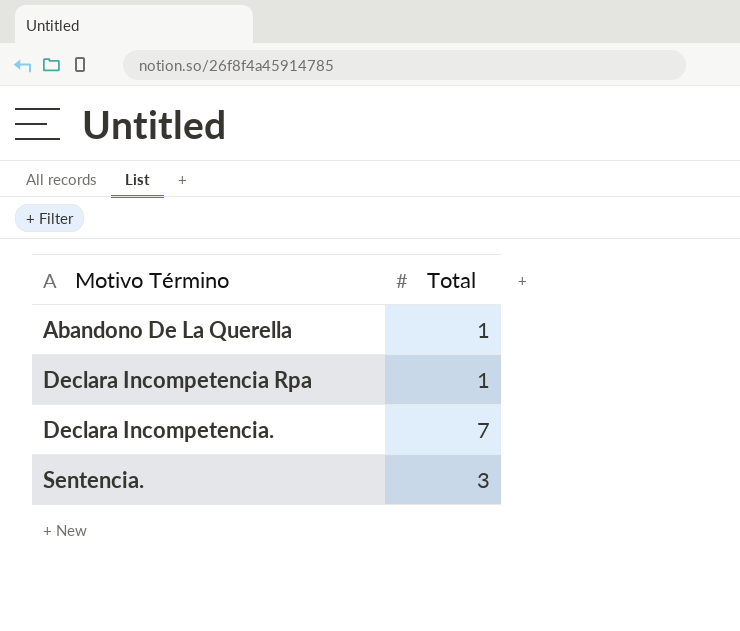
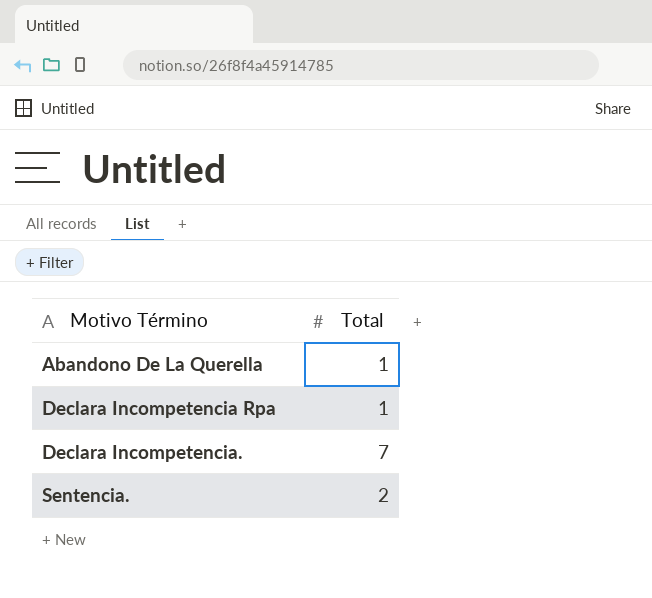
Sentencia. | Total: 3 -> 2

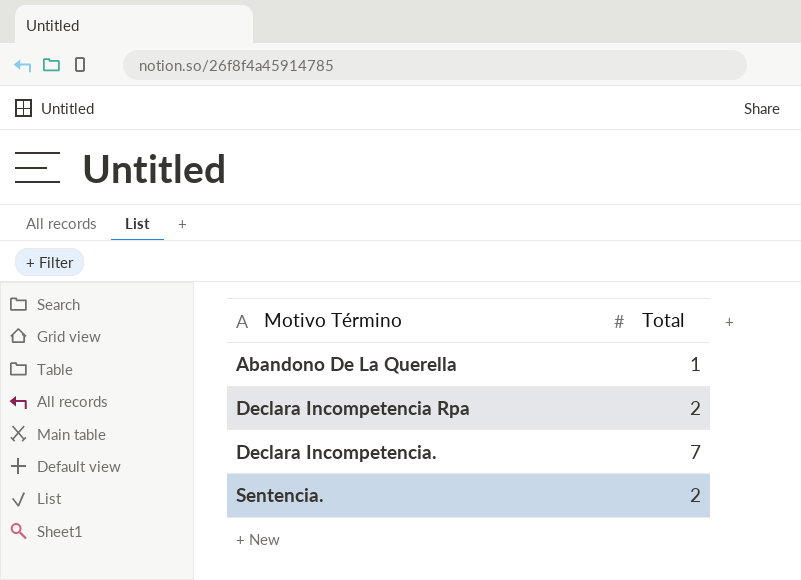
Declara Incompetencia Rpa | Total: 1 -> 2

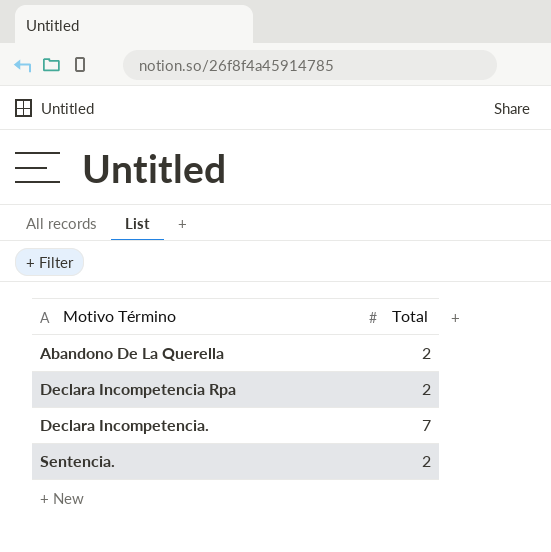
Abandono De La Querella | Total: 1 -> 2

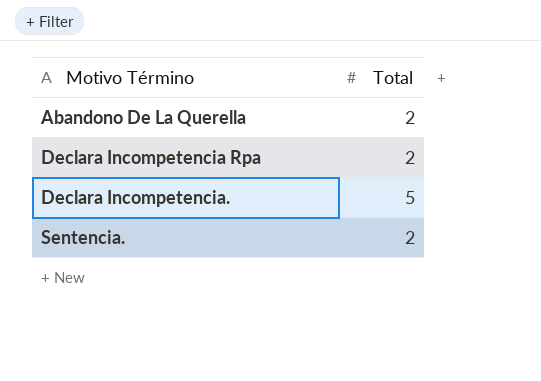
Declara Incompetencia. | Total: 7 -> 5

